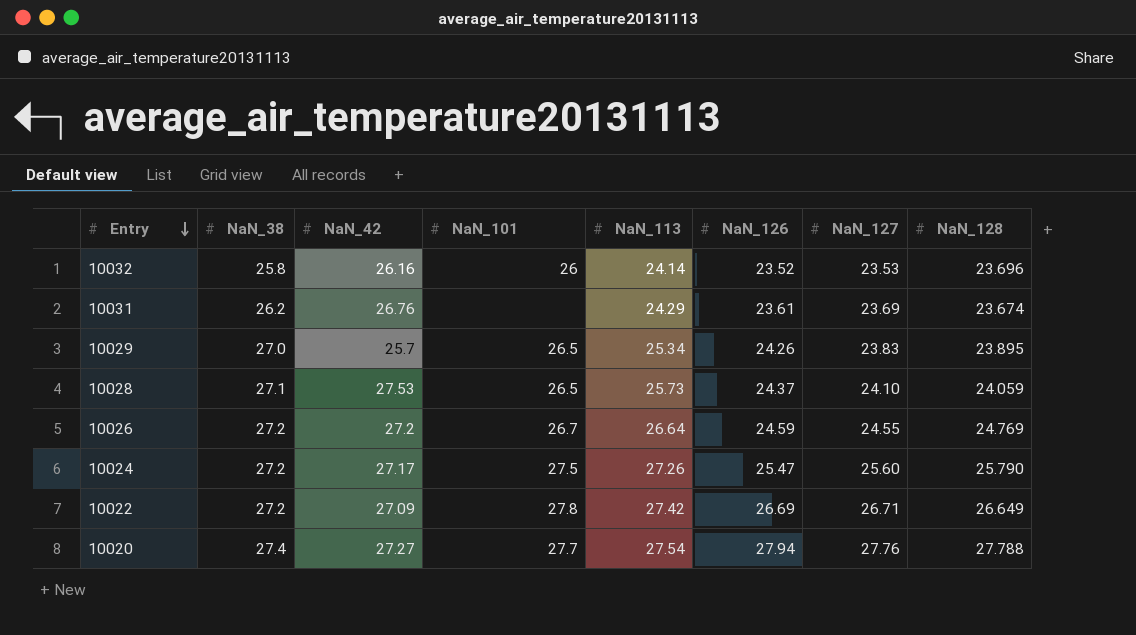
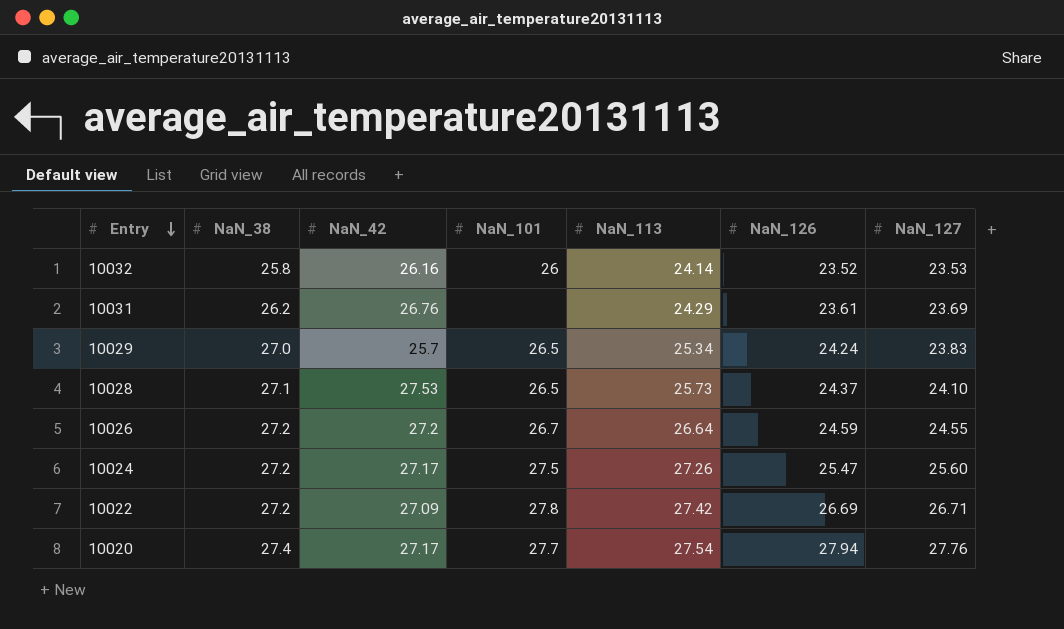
column NaN_128 | position: 8 -> none
10029 | NaN_126: 24.26 -> 24.24
10020 | NaN_42: 27.27 -> 27.17

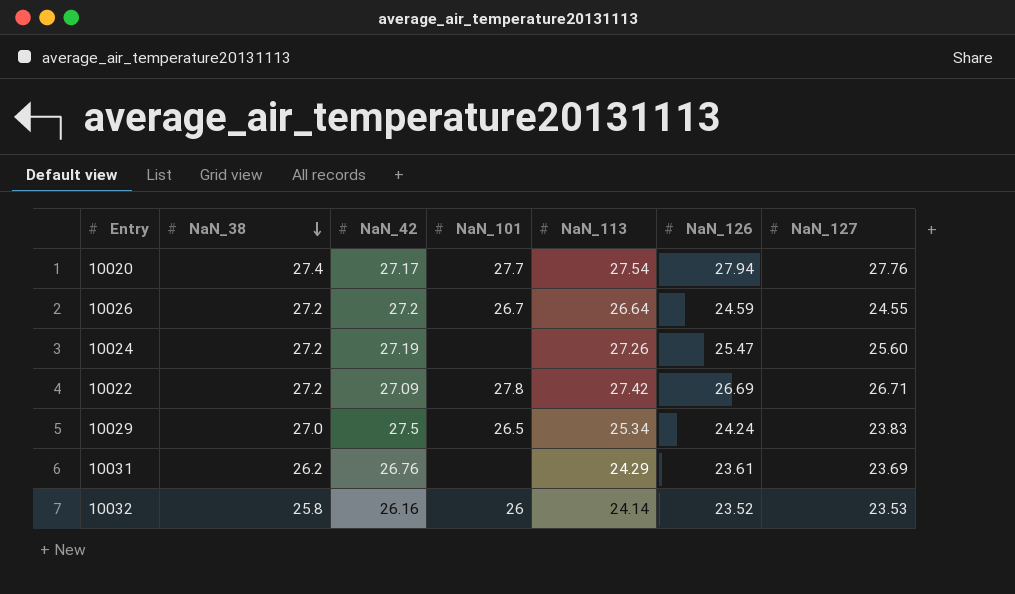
row order: Entry descending -> NaN_38 descending
row 10028: 27.1 | 27.53 | 26.5 | 25.73 | 24.37 | 24.10 -> none
10024 | NaN_42: 27.17 -> 27.19
10024 | NaN_101: 27.5 -> none
10029 | NaN_42: 25.7 -> 27.5

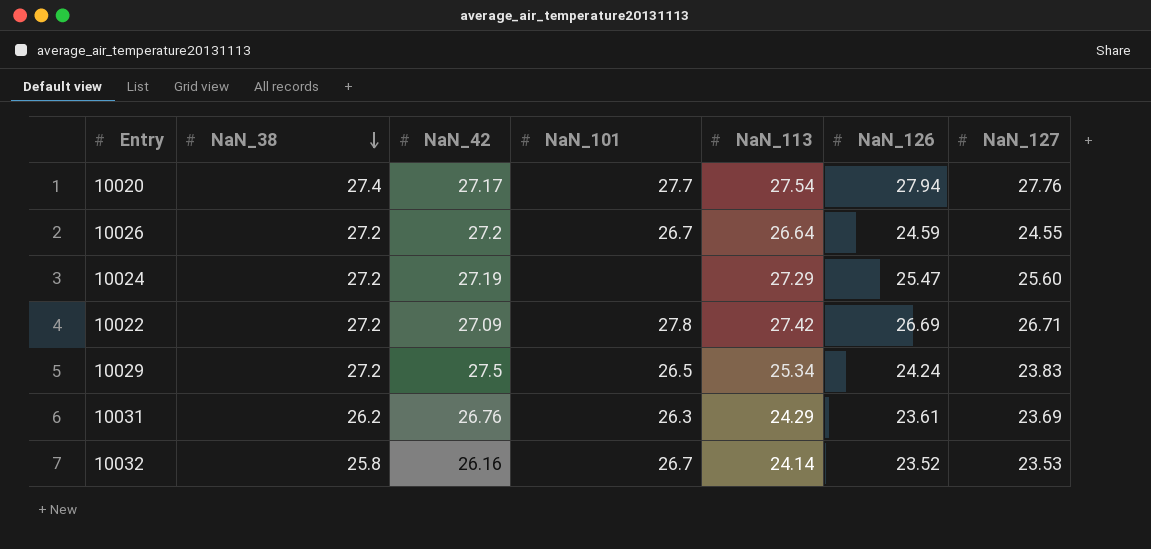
10024 | NaN_113: 27.26 -> 27.29
10029 | NaN_38: 27.0 -> 27.2
10031 | NaN_101: none -> 26.3
10032 | NaN_101: 26 -> 26.7

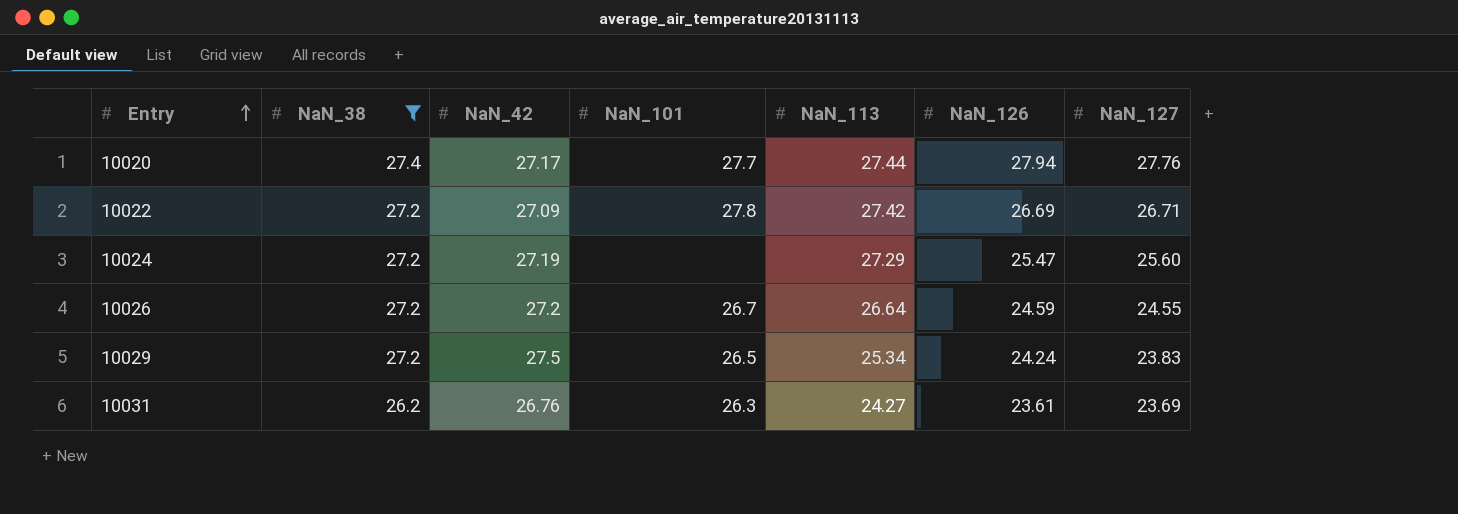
filter: none -> NaN_38 != 25.8
row order: NaN_38 descending -> Entry ascending
10020 | NaN_113: 27.54 -> 27.44
10031 | NaN_113: 24.29 -> 24.27

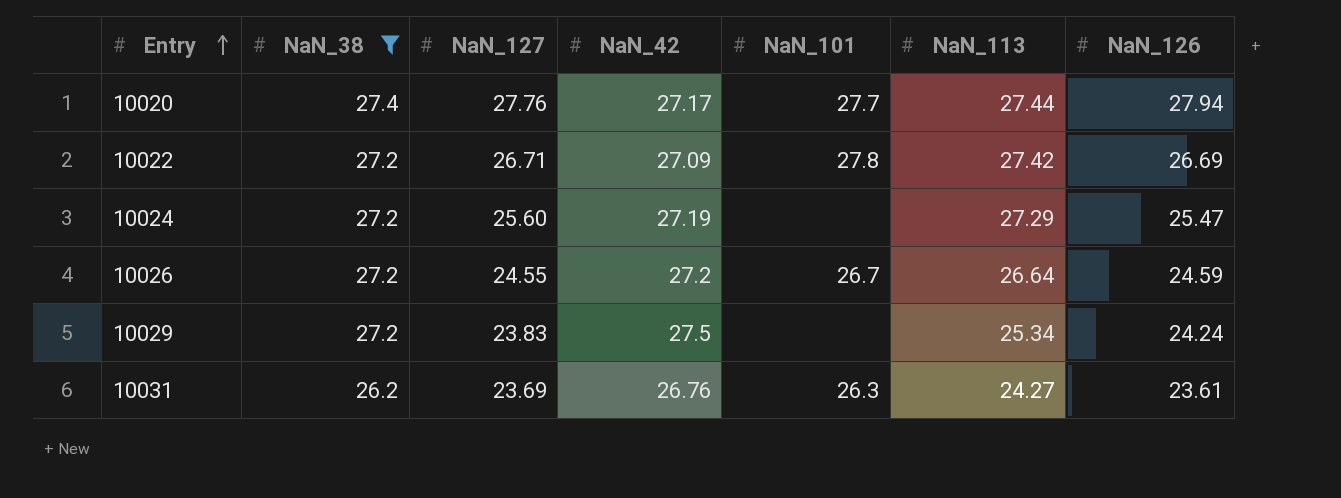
column NaN_127 | position: 7 -> 3
10029 | NaN_101: 26.5 -> none

